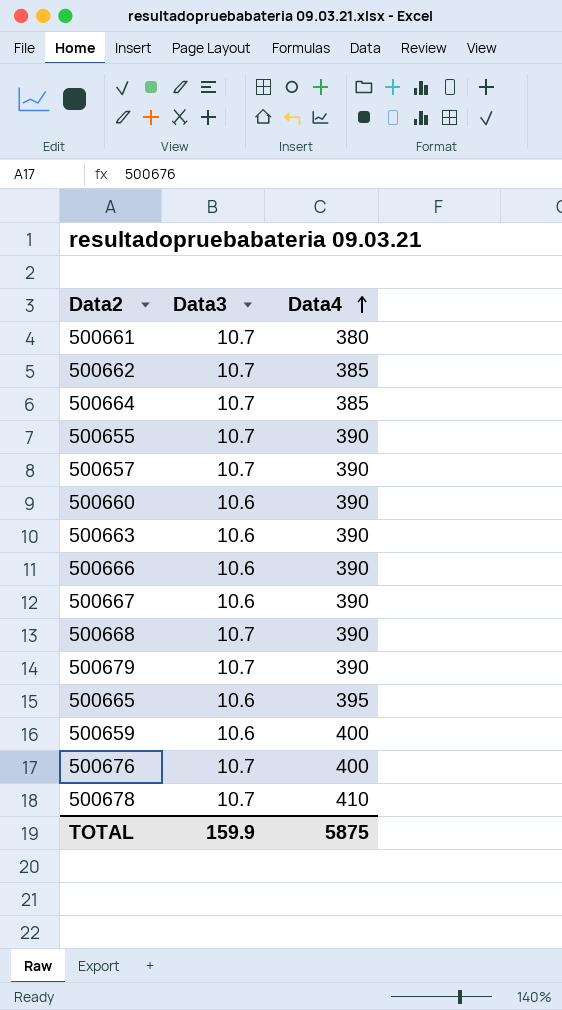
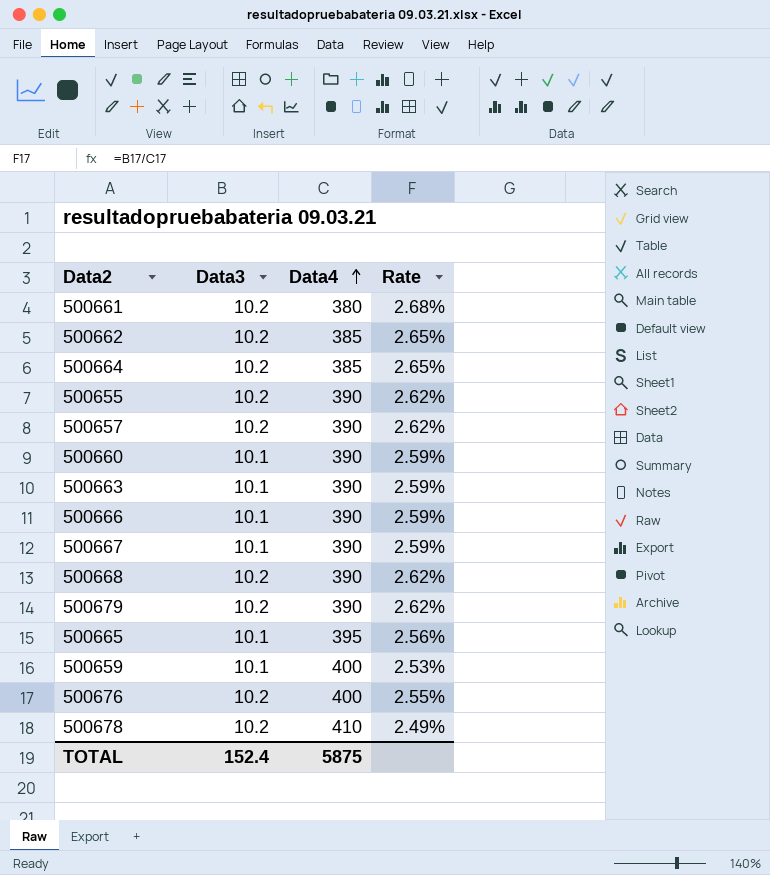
column Rate | formula: none -> [Data3] / [Data4]
500661 | Data3: 10.7 -> 10.2
500662 | Data3: 10.7 -> 10.2
500664 | Data3: 10.7 -> 10.2
500655 | Data3: 10.7 -> 10.2
500657 | Data3: 10.7 -> 10.2
500660 | Data3: 10.6 -> 10.1
500663 | Data3: 10.6 -> 10.1
500666 | Data3: 10.6 -> 10.1
500667 | Data3: 10.6 -> 10.1
500668 | Data3: 10.7 -> 10.2
500679 | Data3: 10.7 -> 10.2
500665 | Data3: 10.6 -> 10.1
500659 | Data3: 10.6 -> 10.1
500676 | Data3: 10.7 -> 10.2
500678 | Data3: 10.7 -> 10.2
TOTAL | Data3: 159.9 -> 152.4

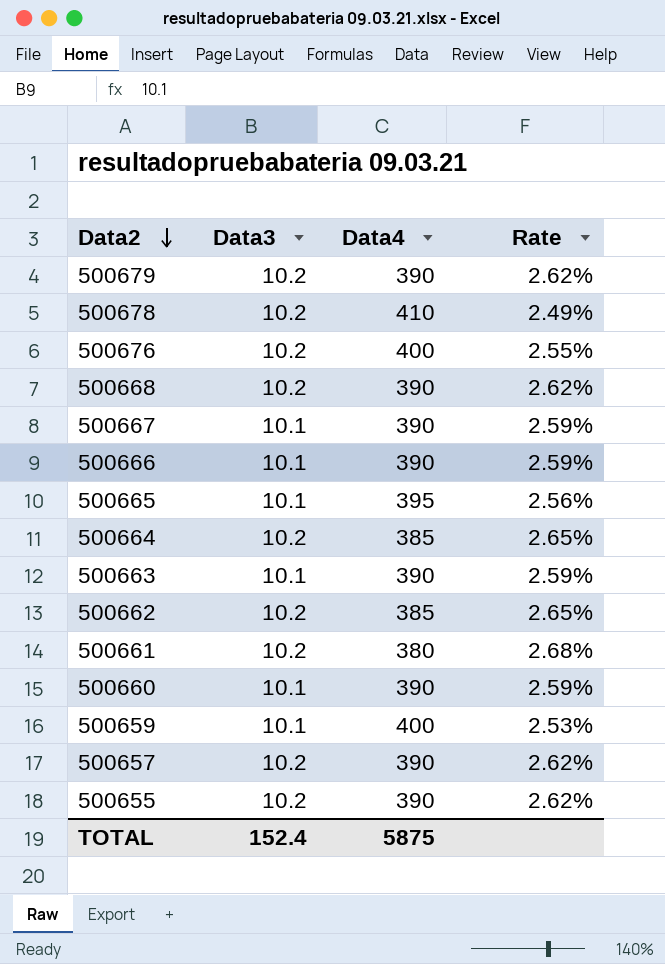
row order: Data4 ascending -> Data2 descending

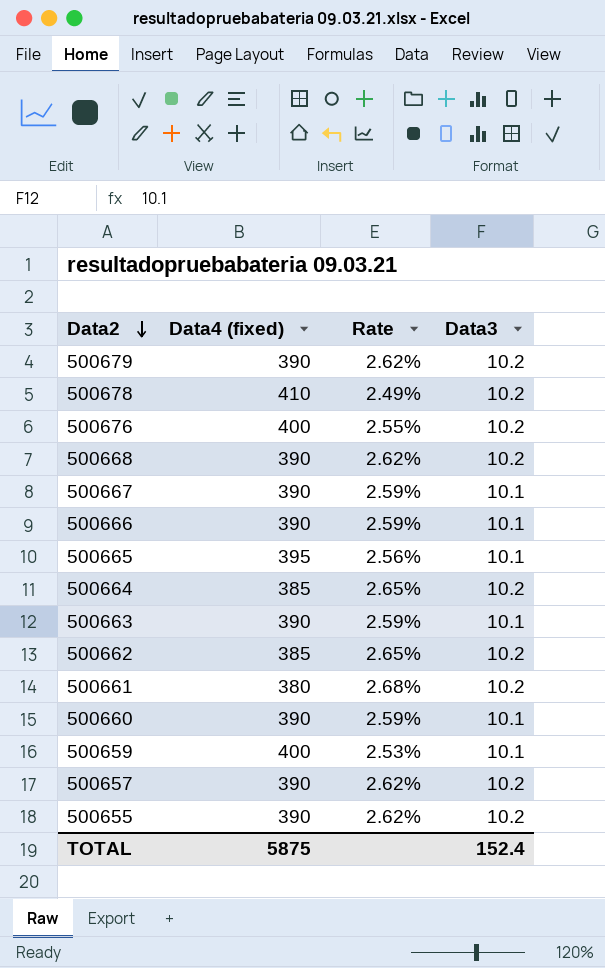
column name: Data4 -> Data4 (fixed)
column Data3 | position: 2 -> 4

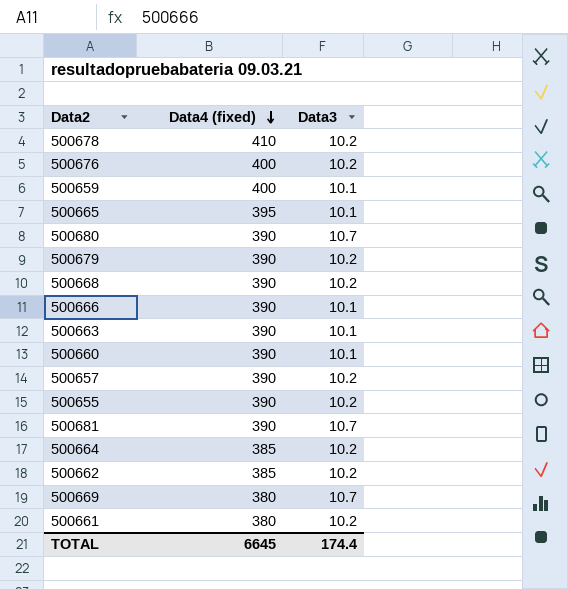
row order: Data2 descending -> Data4 (fixed) descending
column Rate | formula: [Data3] / [Data4 (fixed)] -> none
row 500667: 390 | 2.59% | 10.1 -> none
row 500680: none -> 390 | 10.7
row 500681: none -> 390 | 10.7
row 500669: none -> 380 | 10.7
TOTAL | Data4 (fixed): 5875 -> 6645
TOTAL | Data3: 152.4 -> 174.4

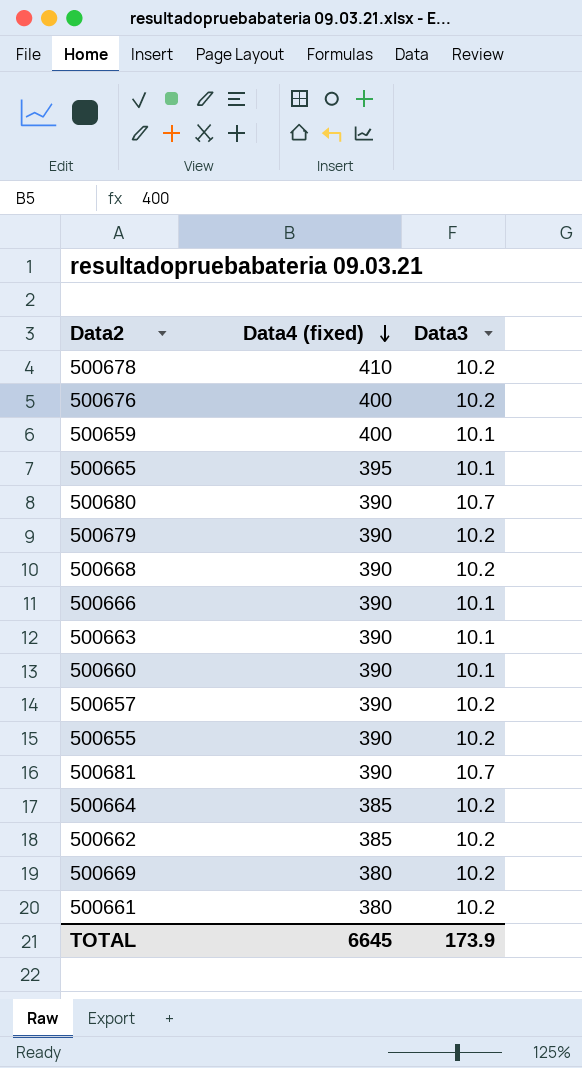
500669 | Data3: 10.7 -> 10.2
TOTAL | Data3: 174.4 -> 173.9

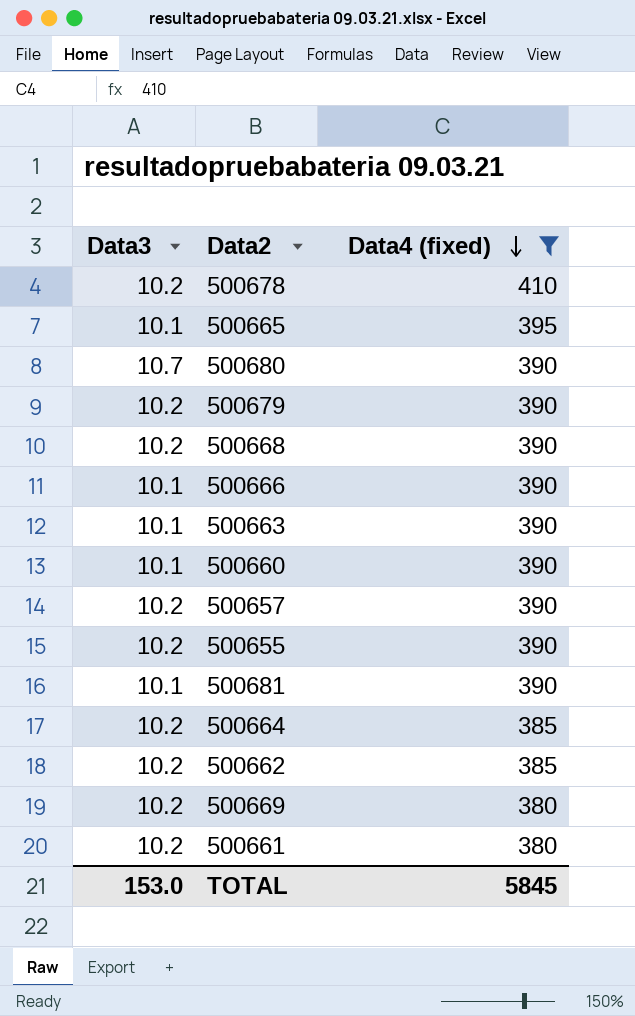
filter: none -> Data4 (fixed) != 400
column Data3 | position: 3 -> 1
500681 | Data3: 10.7 -> 10.1
TOTAL | Data3: 173.9 -> 153.0
TOTAL | Data4 (fixed): 6645 -> 5845

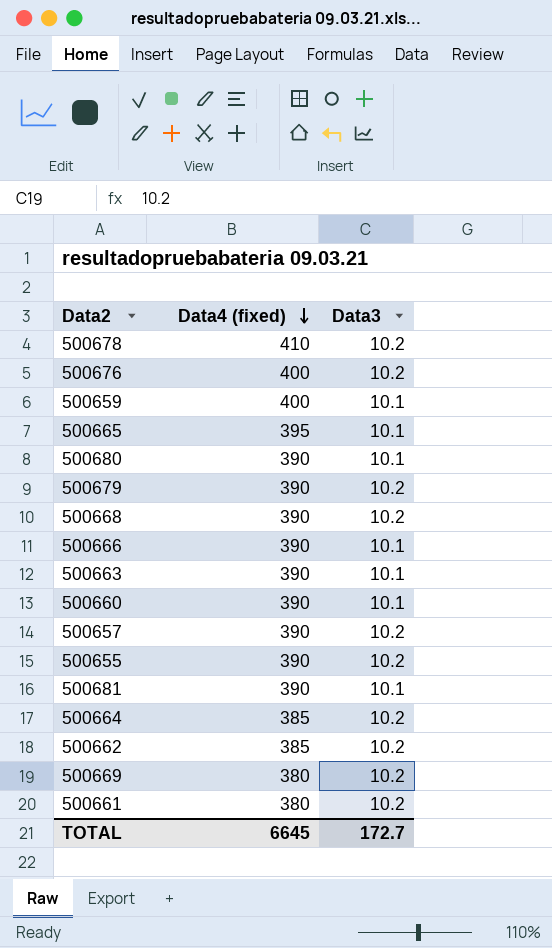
filter: Data4 (fixed) != 400 -> none
column Data3 | position: 1 -> 3
500680 | Data3: 10.7 -> 10.1
TOTAL | Data4 (fixed): 5845 -> 6645
TOTAL | Data3: 153.0 -> 172.7

